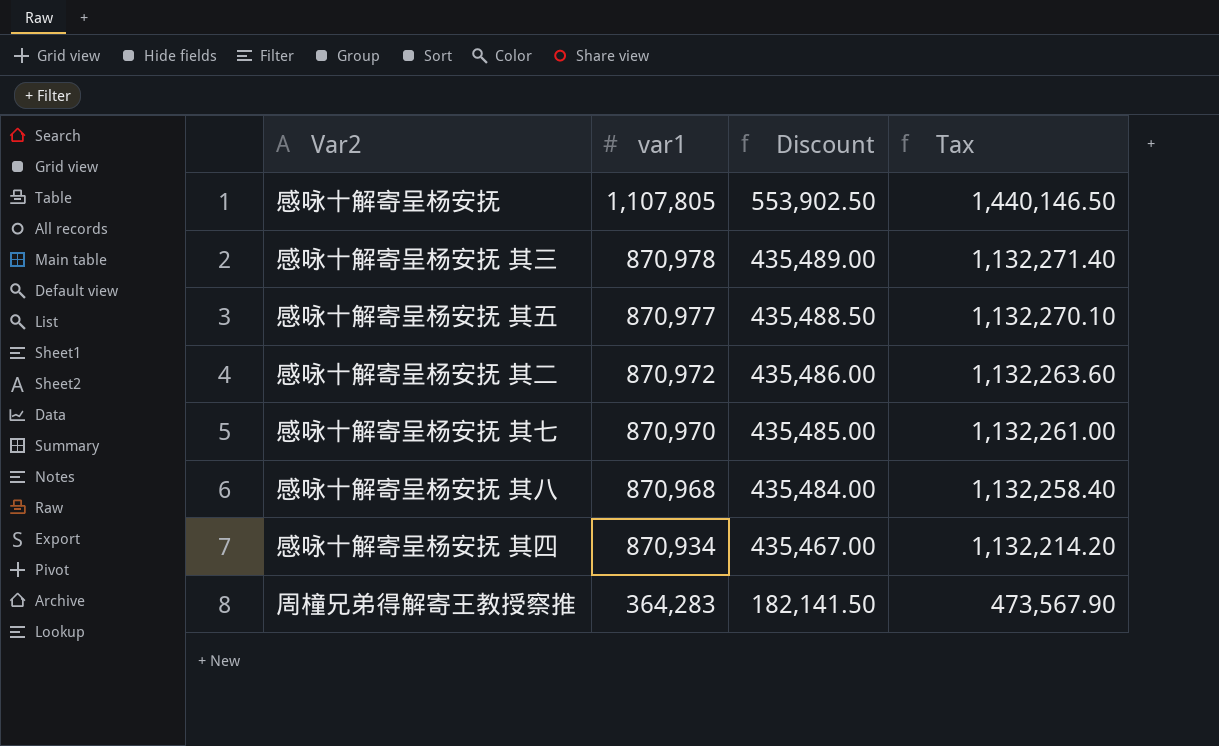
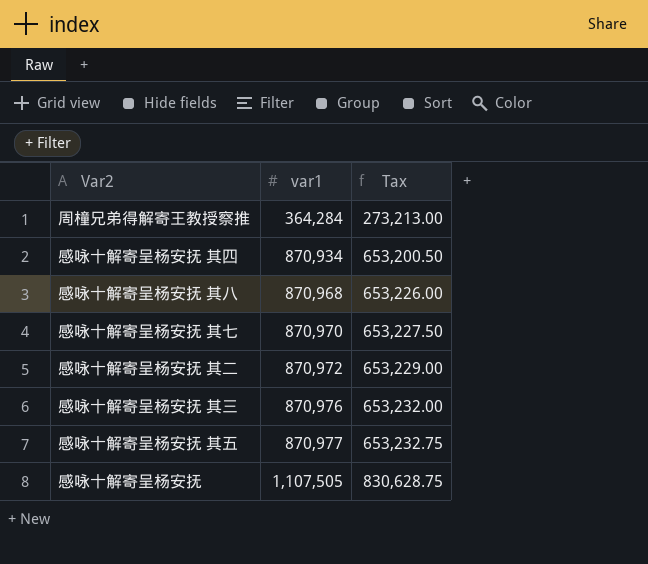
row order: var1 descending -> var1 ascending
column Discount | formula: [var1] * 0.5 -> none
column Tax | formula: [var1] * 1.3 -> [var1] * 0.75
周橦兄弟得解寄王教授察推 | var1: 364,283 -> 364,284
感咏十解寄呈杨安抚 其三 | var1: 870,978 -> 870,976
感咏十解寄呈杨安抚 | var1: 1,107,805 -> 1,107,505

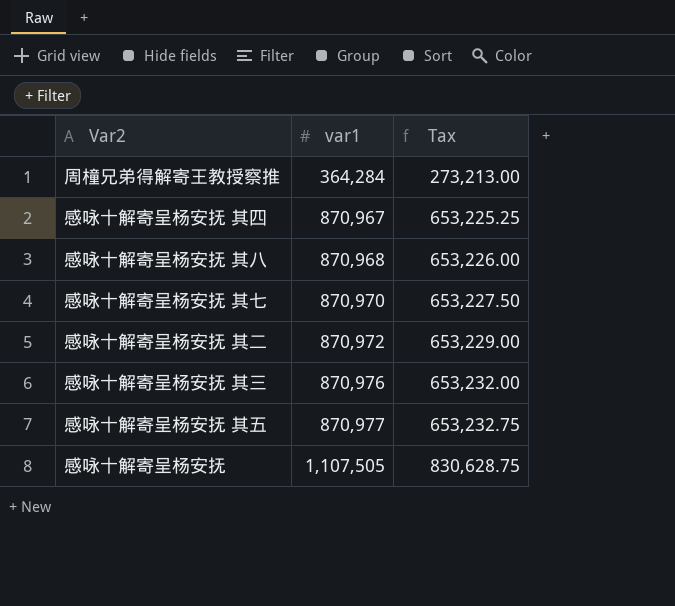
感咏十解寄呈杨安抚 其四 | var1: 870,934 -> 870,967
感咏十解寄呈杨安抚 其四 | Tax: 653,200.50 -> 653,225.25

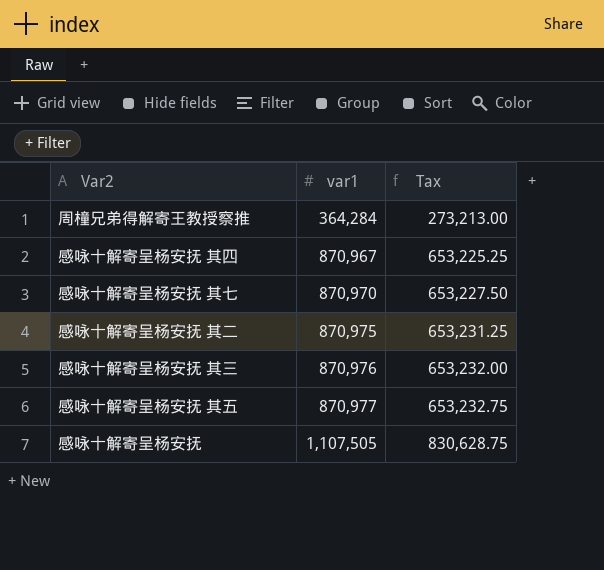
row 感咏十解寄呈杨安抚 其八: 870,968 | 653,226.00 -> none
感咏十解寄呈杨安抚 其二 | var1: 870,972 -> 870,975
感咏十解寄呈杨安抚 其二 | Tax: 653,229.00 -> 653,231.25

